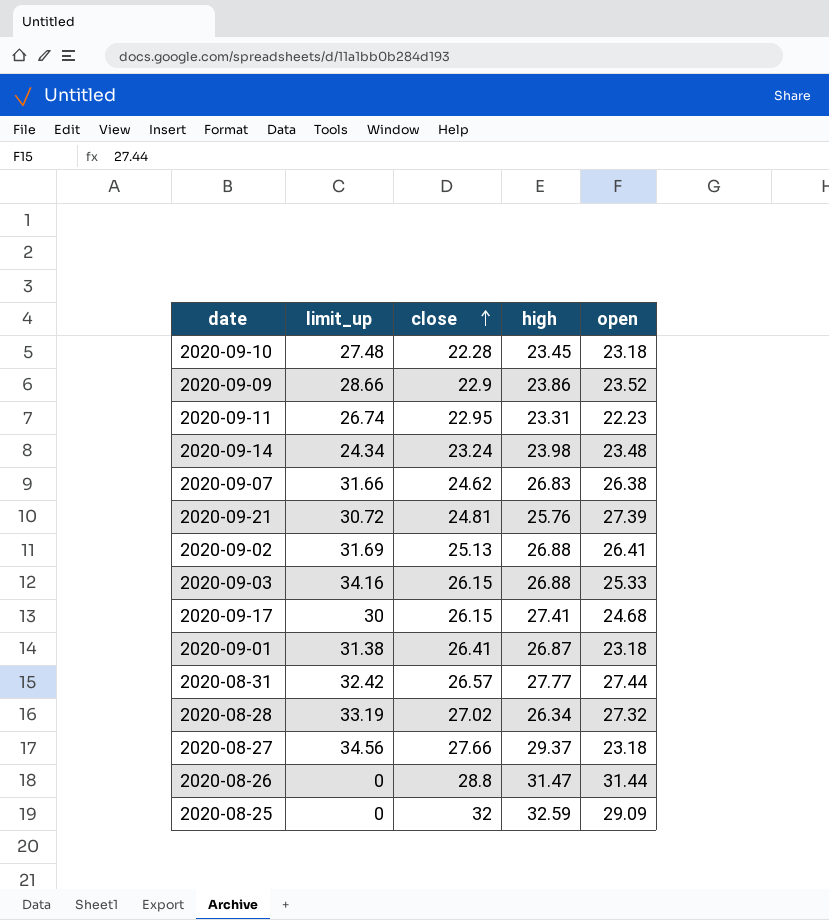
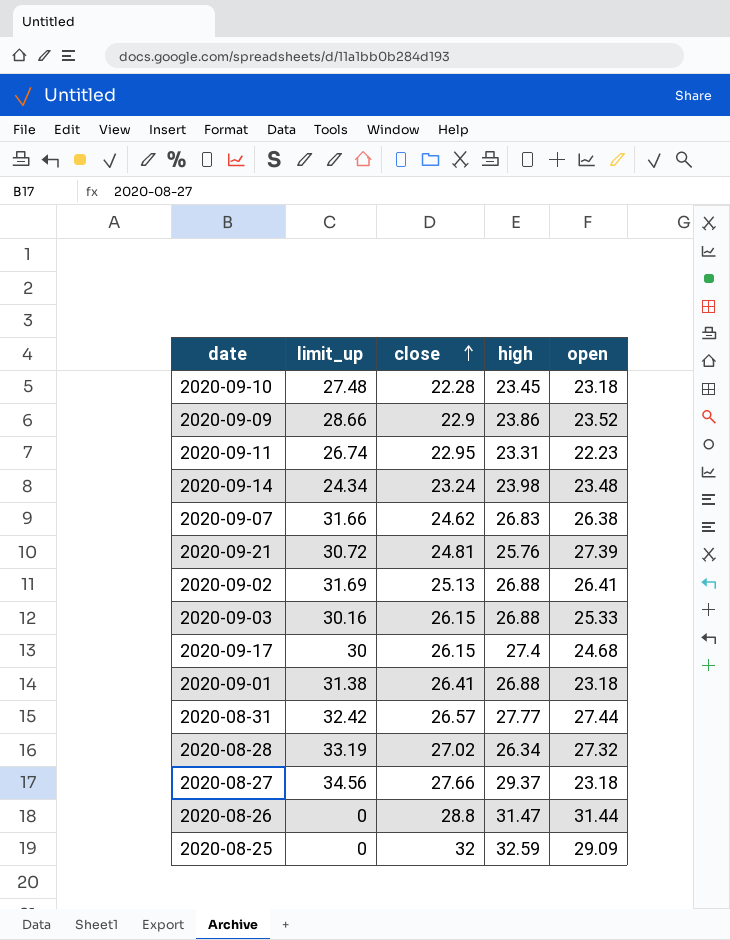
2020-09-03 | limit_up: 34.16 -> 30.16
2020-09-17 | high: 27.41 -> 27.4
2020-09-01 | high: 26.87 -> 26.88

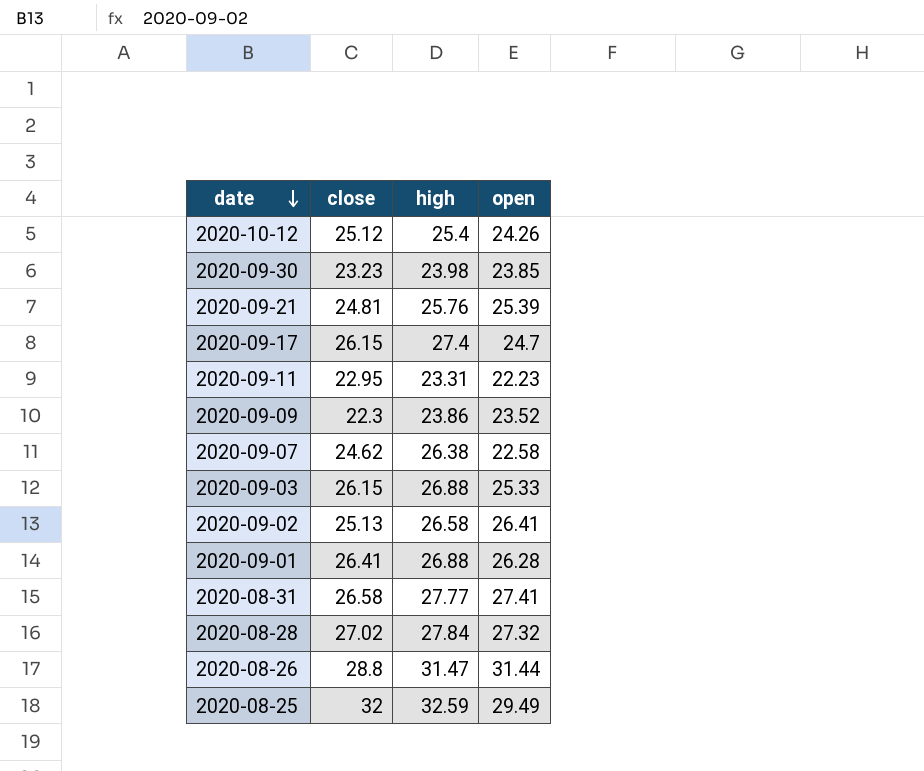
row order: close ascending -> date descending
column limit_up | position: 2 -> none
row 2020-09-10: 27.48 | 22.28 | 23.45 | 23.18 -> none
row 2020-09-14: 24.34 | 23.24 | 23.98 | 23.48 -> none
row 2020-08-27: 34.56 | 27.66 | 29.37 | 23.18 -> none
row 2020-10-12: none -> 25.12 | 25.4 | 24.26
row 2020-09-30: none -> 23.23 | 23.98 | 23.85
2020-09-21 | open: 27.39 -> 25.39
2020-09-17 | open: 24.68 -> 24.7
2020-09-09 | close: 22.9 -> 22.3
2020-09-07 | high: 26.83 -> 26.38
2020-09-07 | open: 26.38 -> 22.58
2020-09-02 | high: 26.88 -> 26.58
2020-09-01 | open: 23.18 -> 26.28
2020-08-31 | close: 26.57 -> 26.58
2020-08-31 | open: 27.44 -> 27.41
2020-08-28 | high: 26.34 -> 27.84
2020-08-25 | open: 29.09 -> 29.49

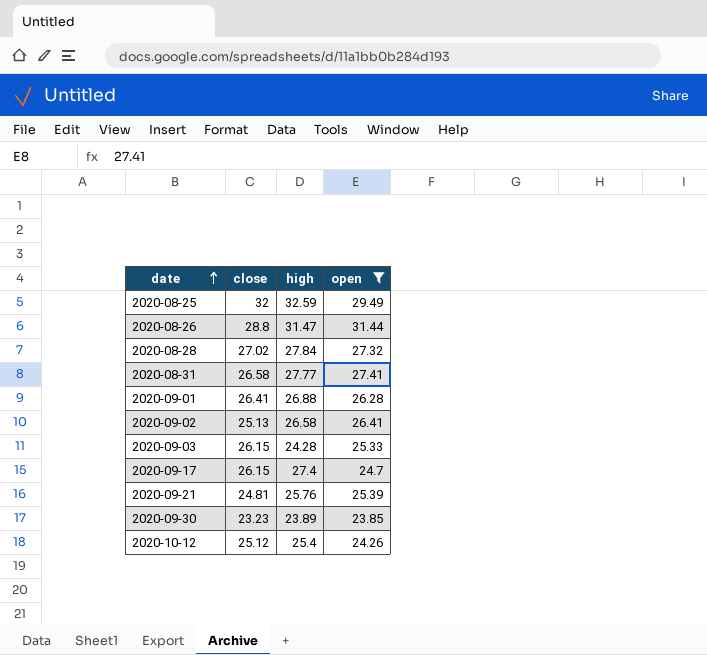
filter: none -> open >= 23.85
row order: date descending -> date ascending
2020-09-03 | high: 26.88 -> 24.28
2020-09-30 | high: 23.98 -> 23.89

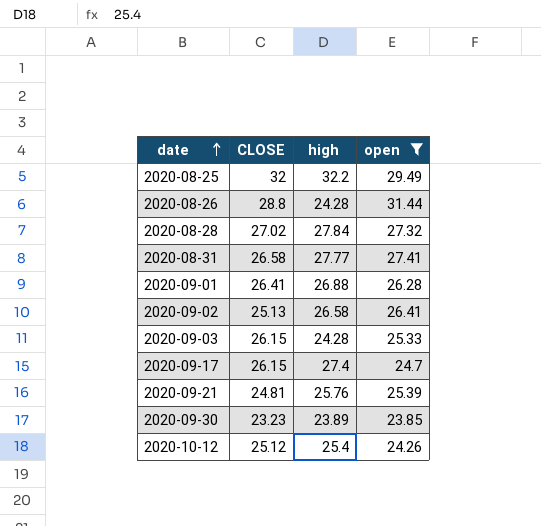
column name: close -> CLOSE
2020-08-25 | high: 32.59 -> 32.2
2020-08-26 | high: 31.47 -> 24.28

